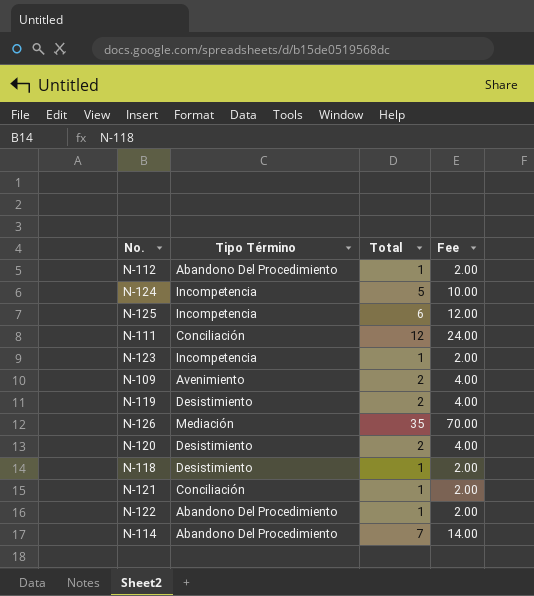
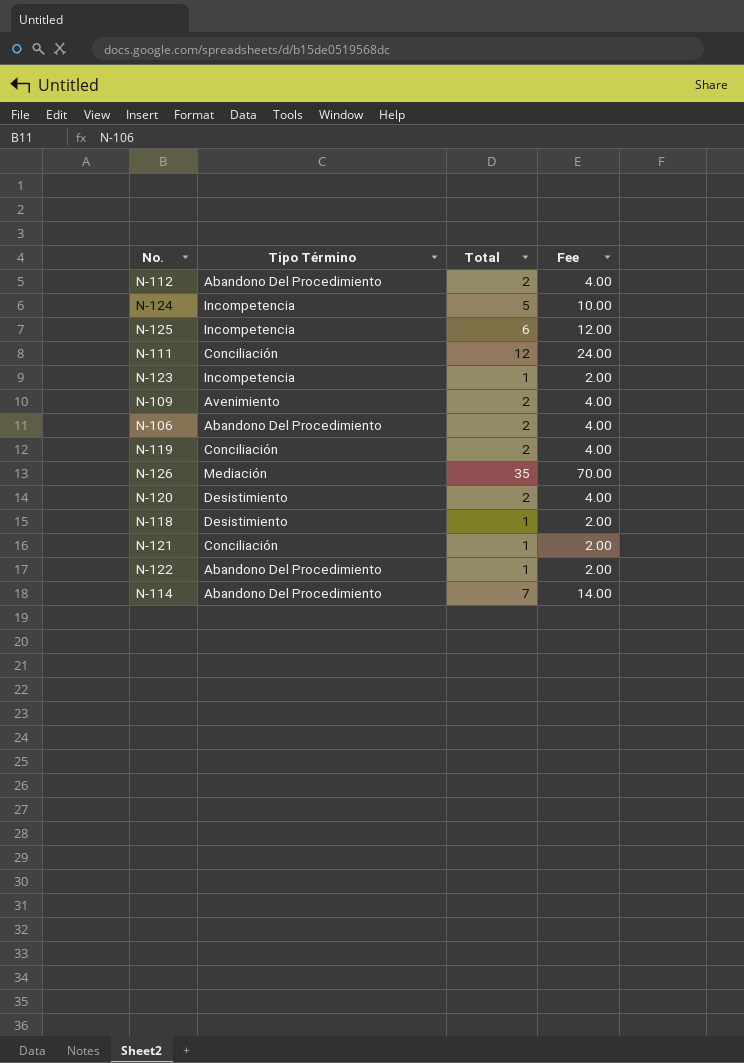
N-112 | Total: 1 -> 2
N-112 | Fee: 2.00 -> 4.00
row N-106: none -> Abandono Del Procedimiento | 2 | 4.00
N-119 | Tipo Término: Desistimiento -> Conciliación

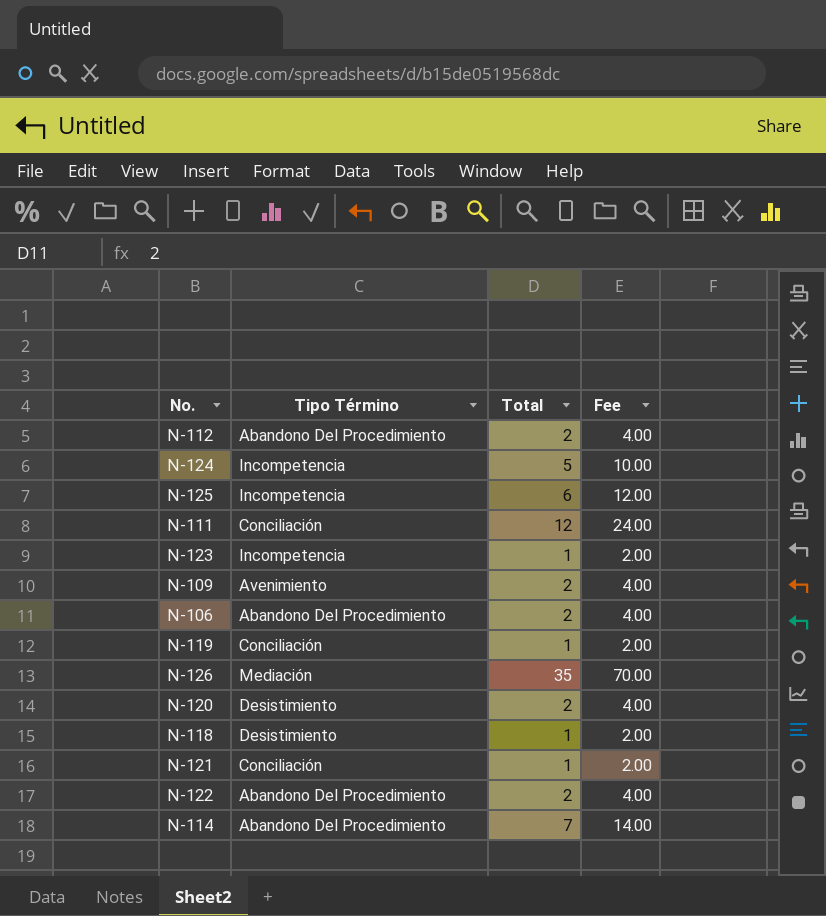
N-119 | Total: 2 -> 1
N-119 | Fee: 4.00 -> 2.00
N-122 | Total: 1 -> 2
N-122 | Fee: 2.00 -> 4.00

